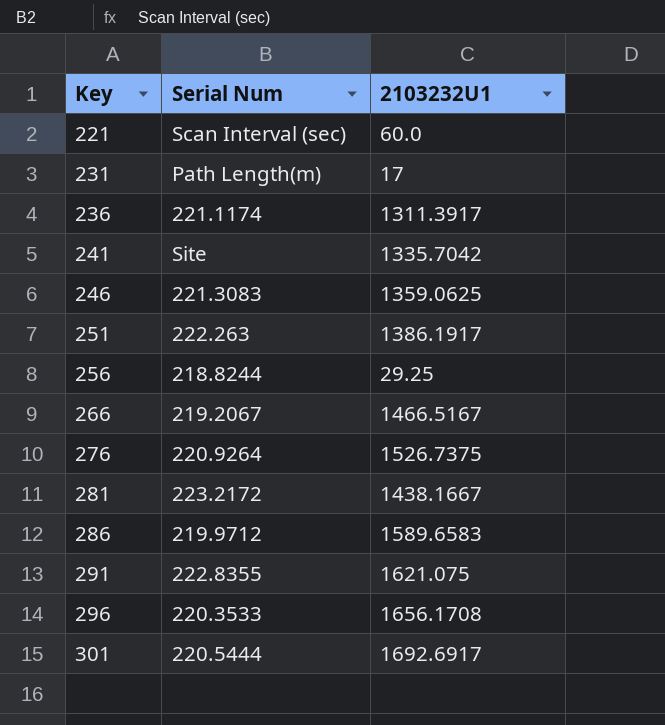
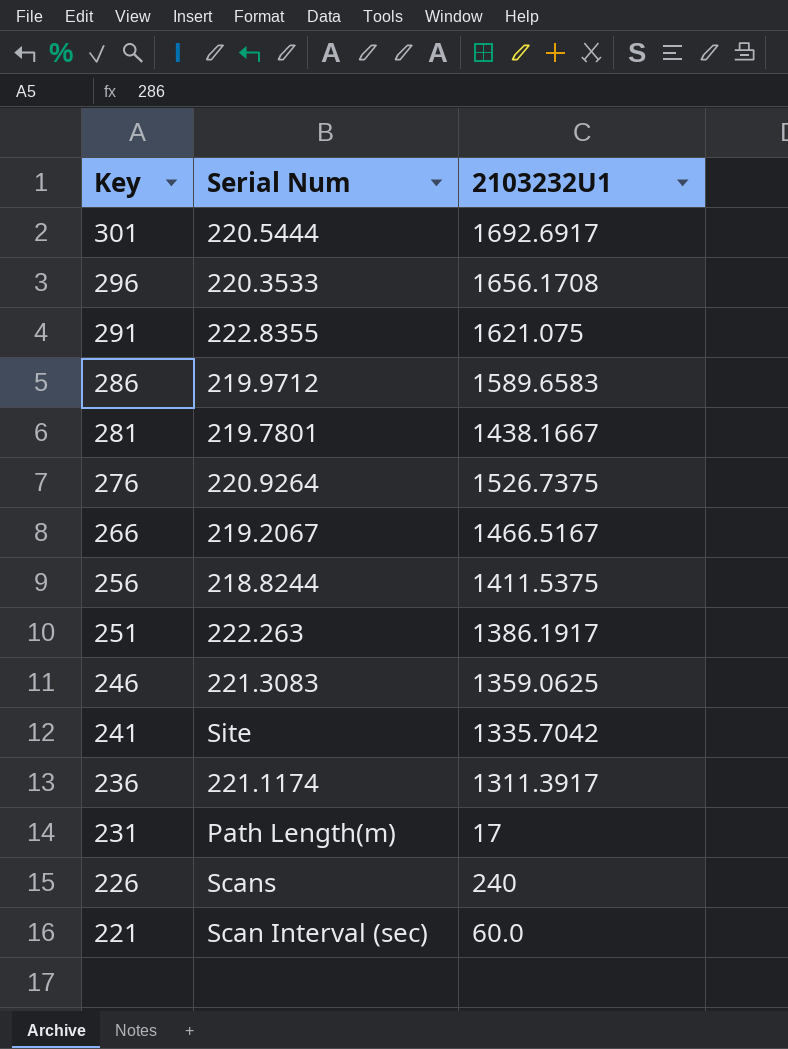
row order: Key ascending -> Key descending
281 | Serial Num: 223.2172 -> 219.7801
256 | 2103232U1: 29.25 -> 1411.5375
row 226: none -> Scans | 240

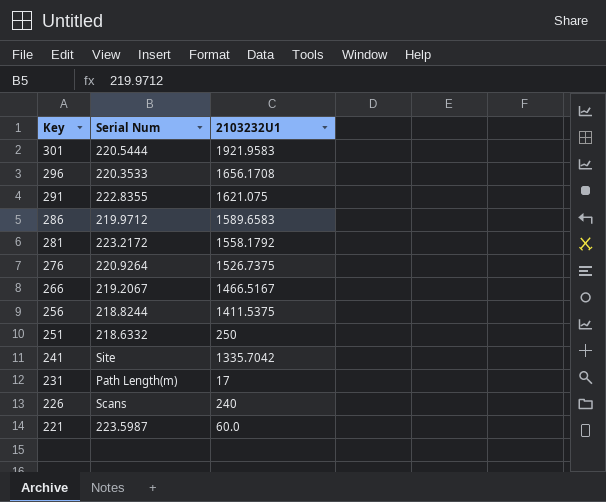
row 246: 221.3083 | 1359.0625 -> none
row 236: 221.1174 | 1311.3917 -> none
301 | 2103232U1: 1692.6917 -> 1921.9583
281 | Serial Num: 219.7801 -> 223.2172
281 | 2103232U1: 1438.1667 -> 1558.1792
251 | Serial Num: 222.263 -> 218.6332
251 | 2103232U1: 1386.1917 -> 250
221 | Serial Num: Scan Interval (sec) -> 223.5987

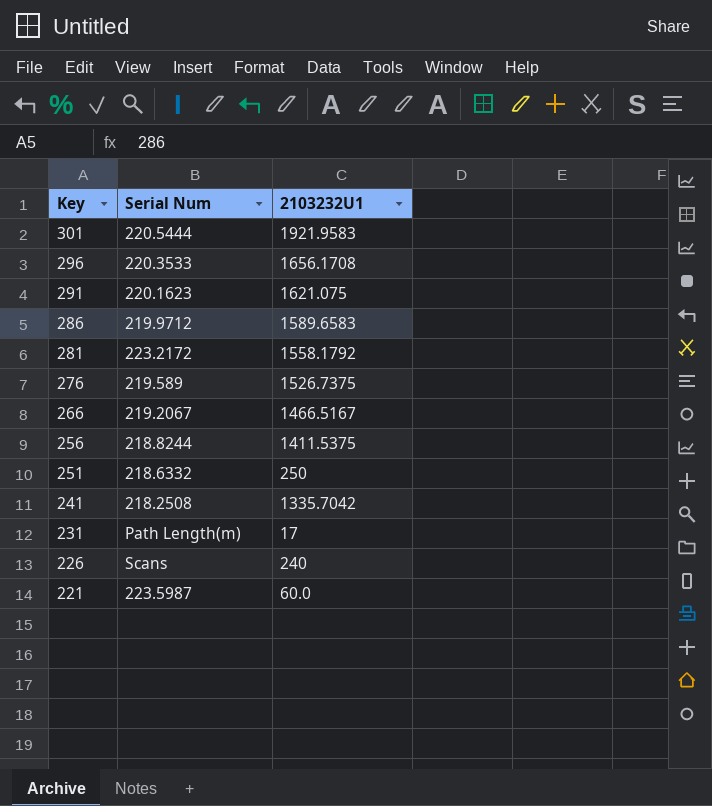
291 | Serial Num: 222.8355 -> 220.1623
276 | Serial Num: 220.9264 -> 219.589
241 | Serial Num: Site -> 218.2508

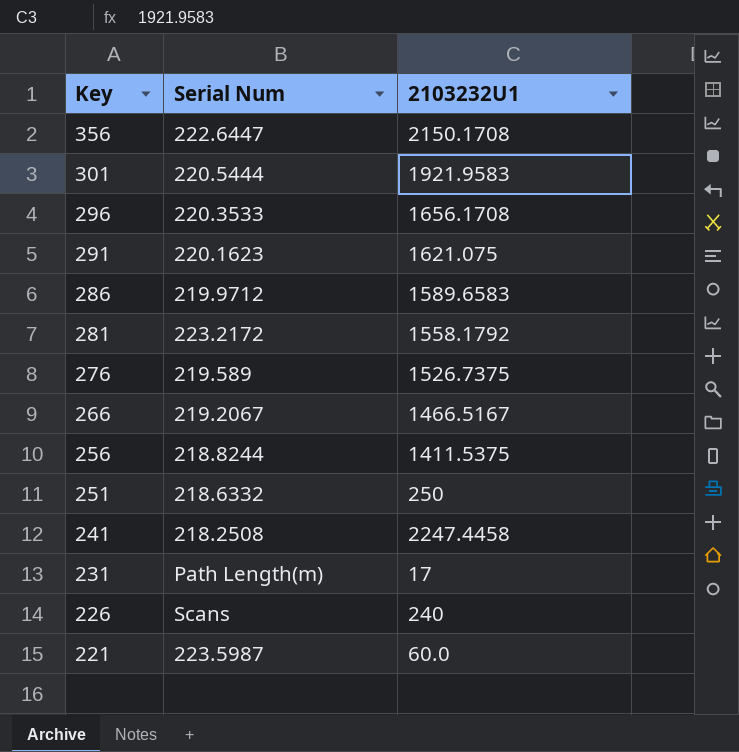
row 356: none -> 222.6447 | 2150.1708
241 | 2103232U1: 1335.7042 -> 2247.4458

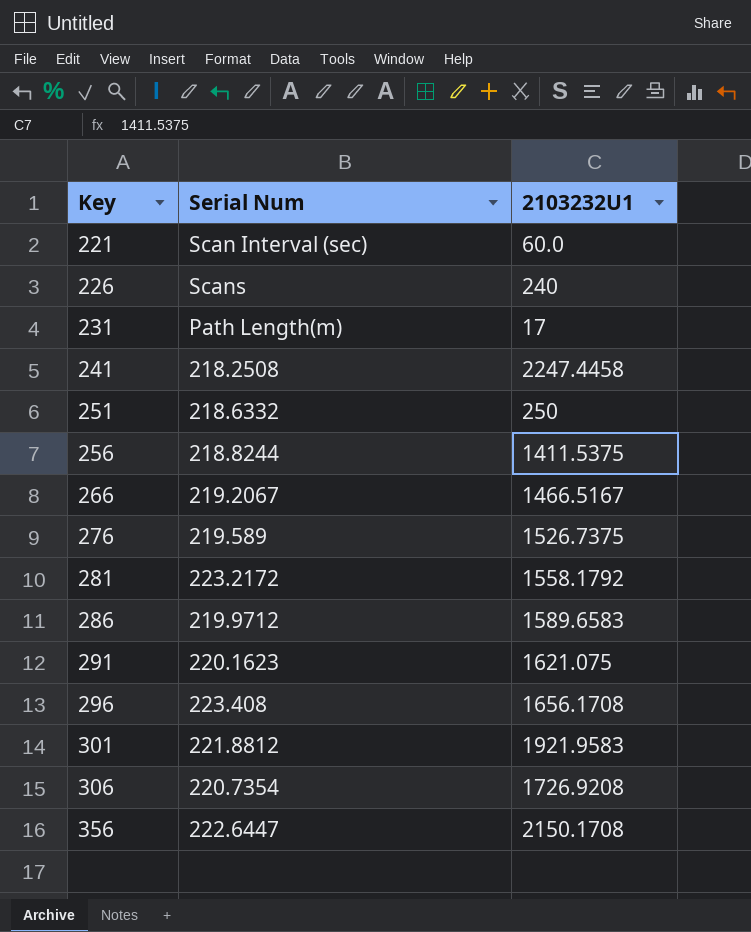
row order: Key descending -> Key ascending
221 | Serial Num: 223.5987 -> Scan Interval (sec)
296 | Serial Num: 220.3533 -> 223.408
301 | Serial Num: 220.5444 -> 221.8812
row 306: none -> 220.7354 | 1726.9208

